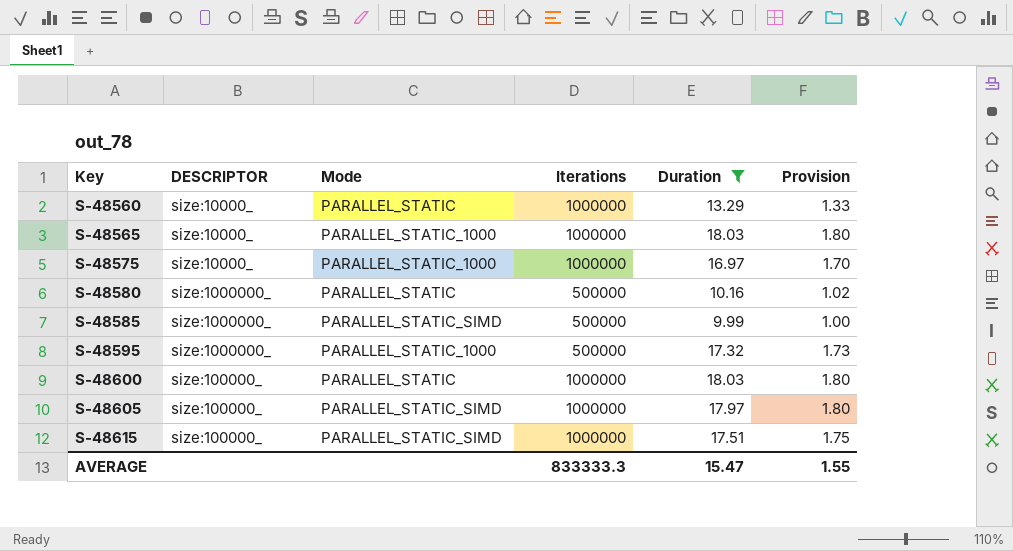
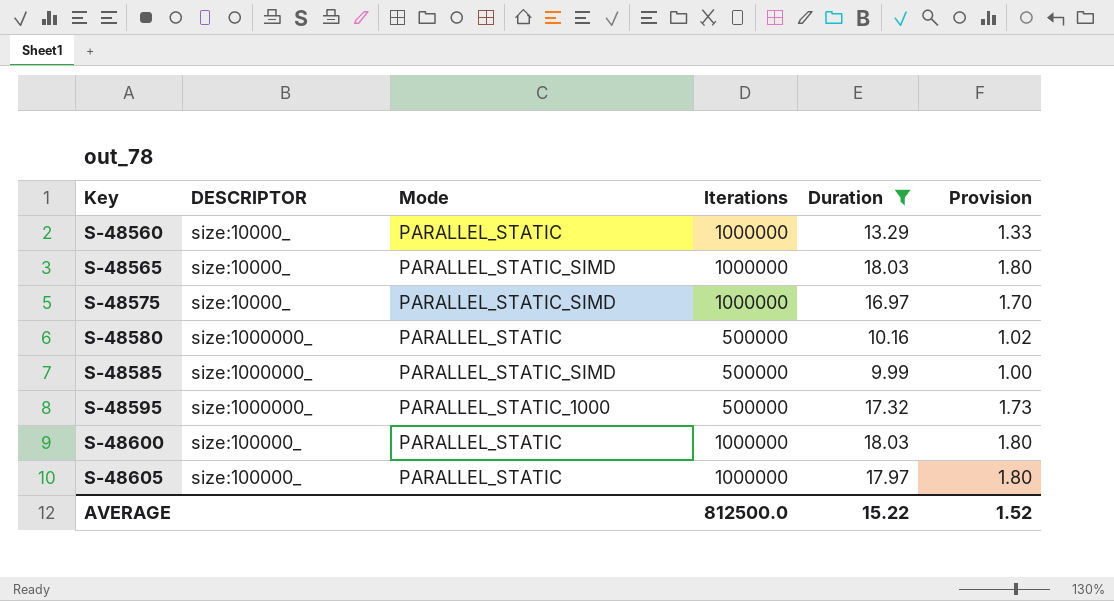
row S-48615: size:100000_ | PARALLEL_STATIC_SIMD | 1000000 | 17.51 | 1.75 -> none
S-48565 | Mode: PARALLEL_STATIC_1000 -> PARALLEL_STATIC_SIMD
S-48575 | Mode: PARALLEL_STATIC_1000 -> PARALLEL_STATIC_SIMD
S-48605 | Mode: PARALLEL_STATIC_SIMD -> PARALLEL_STATIC
AVERAGE | Iterations: 833333.3 -> 812500.0
AVERAGE | Duration: 15.47 -> 15.22
AVERAGE | Provision: 1.55 -> 1.52

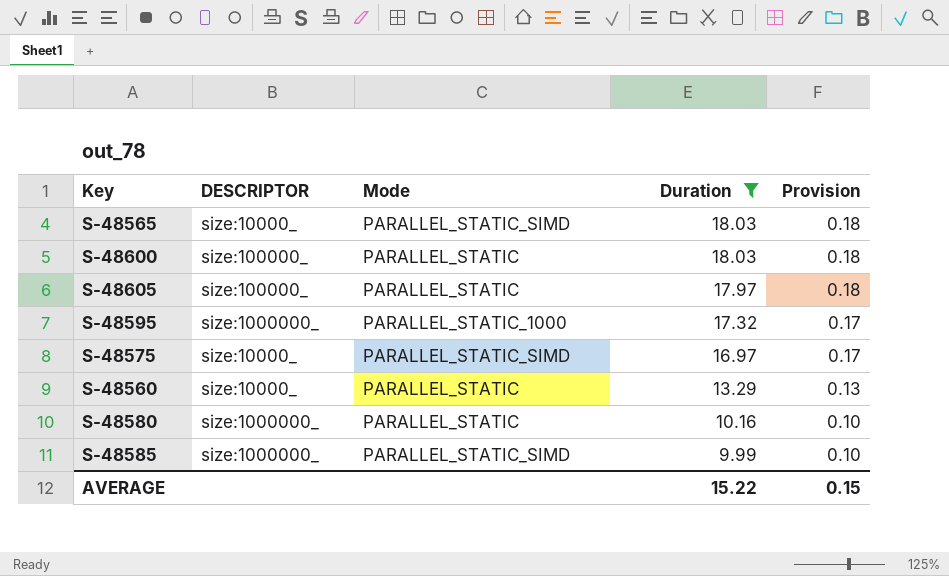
row order: Key ascending -> Duration descending
column Iterations | position: 4 -> none
column Provision | formula: [Duration] * 0.1 -> [Duration] * 0.01
AVERAGE | Provision: 1.52 -> 0.15

